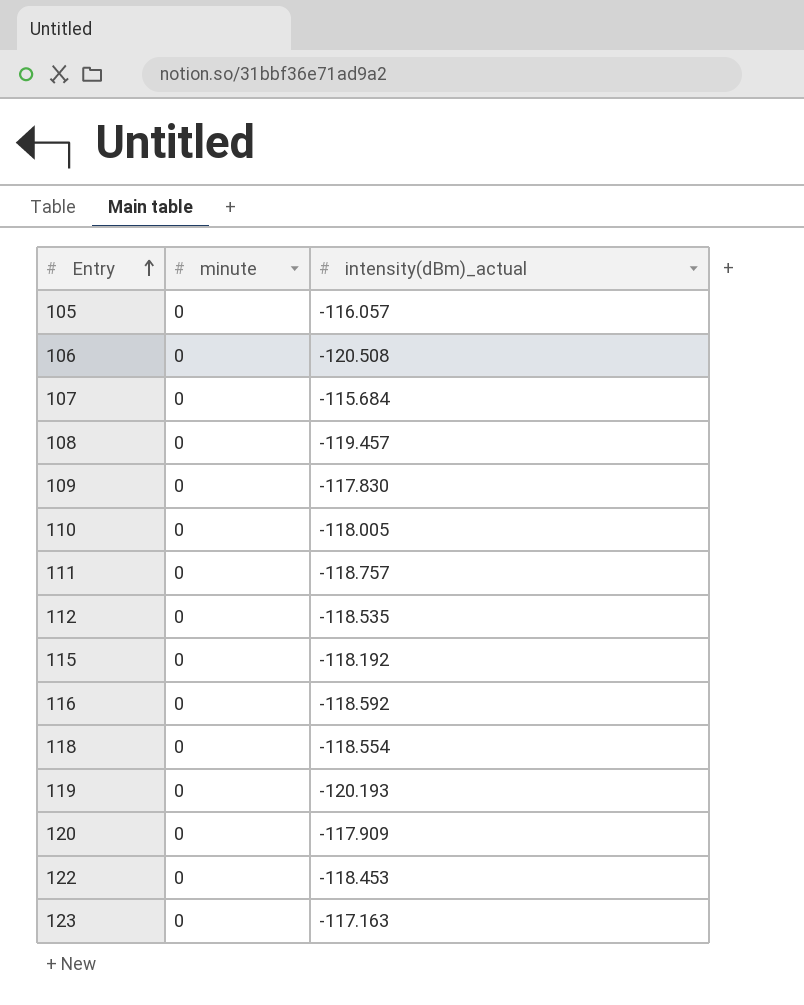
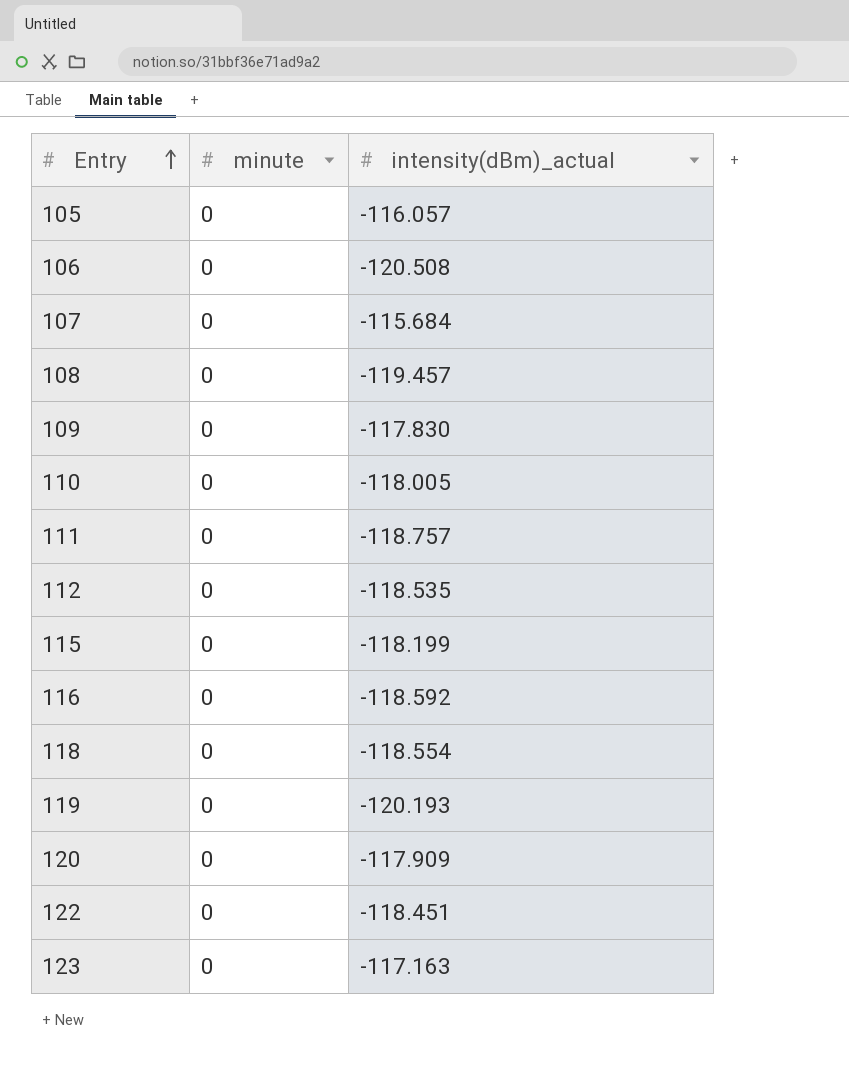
115 | intensity(dBm)_actual: -118.192 -> -118.199
122 | intensity(dBm)_actual: -118.453 -> -118.451

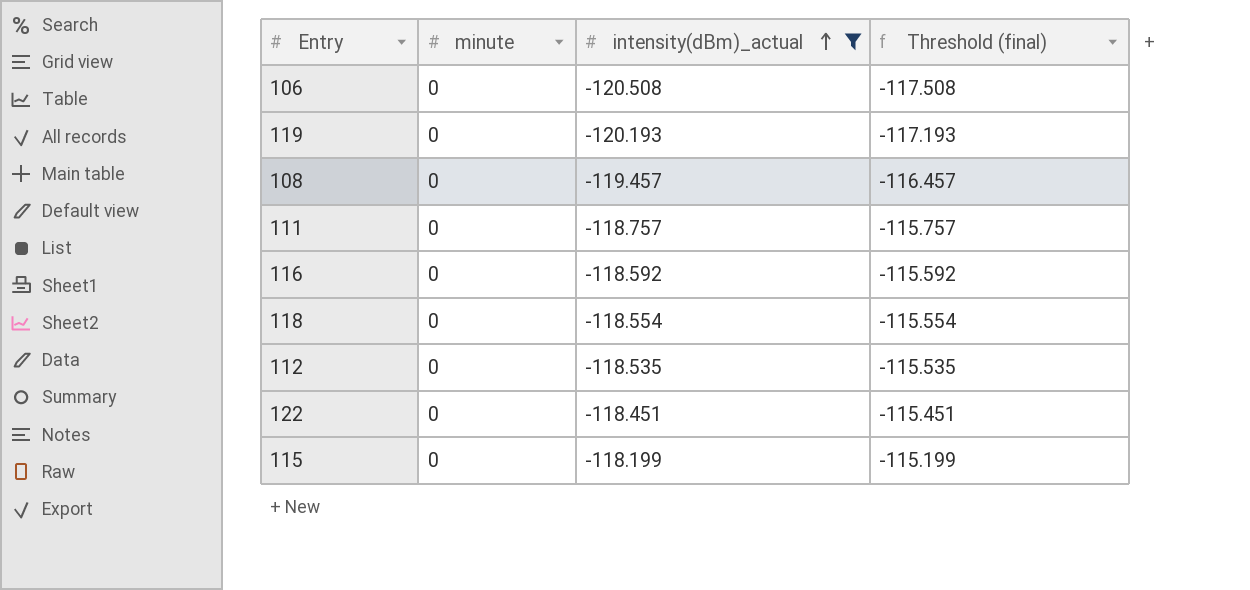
filter: none -> intensity(dBm)_actual <= -118.199
row order: Entry ascending -> intensity(dBm)_actual ascending
column Threshold (final) | formula: none -> [intensity(dBm)_actual] + 3

